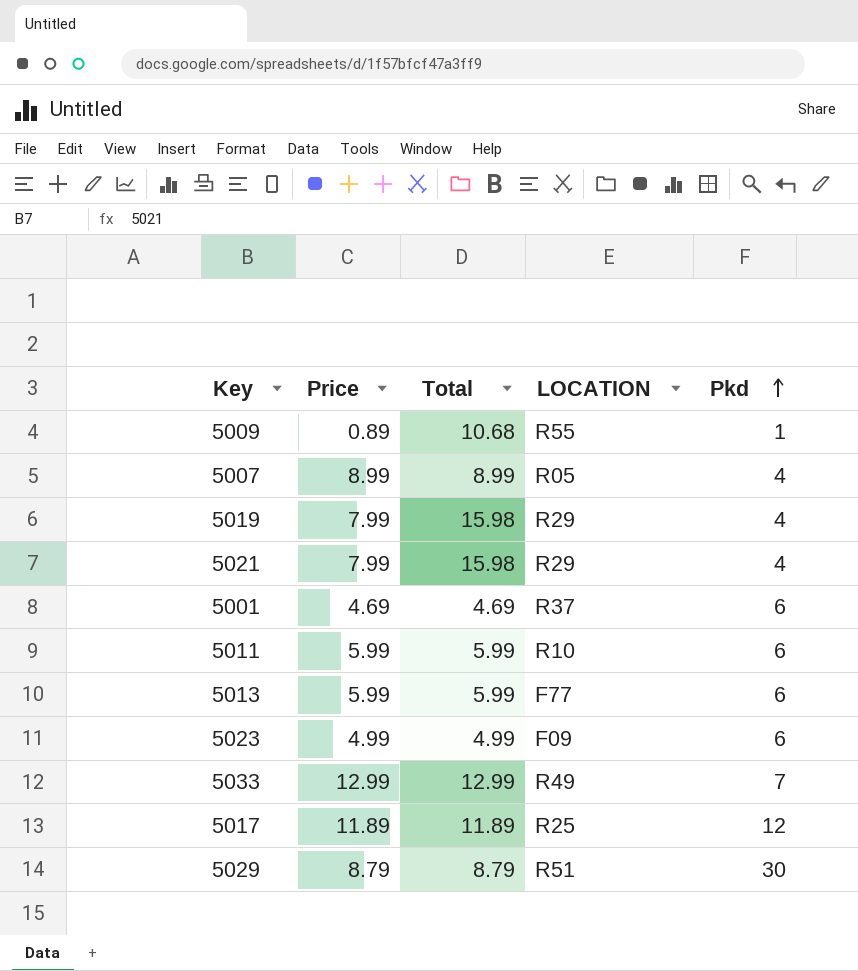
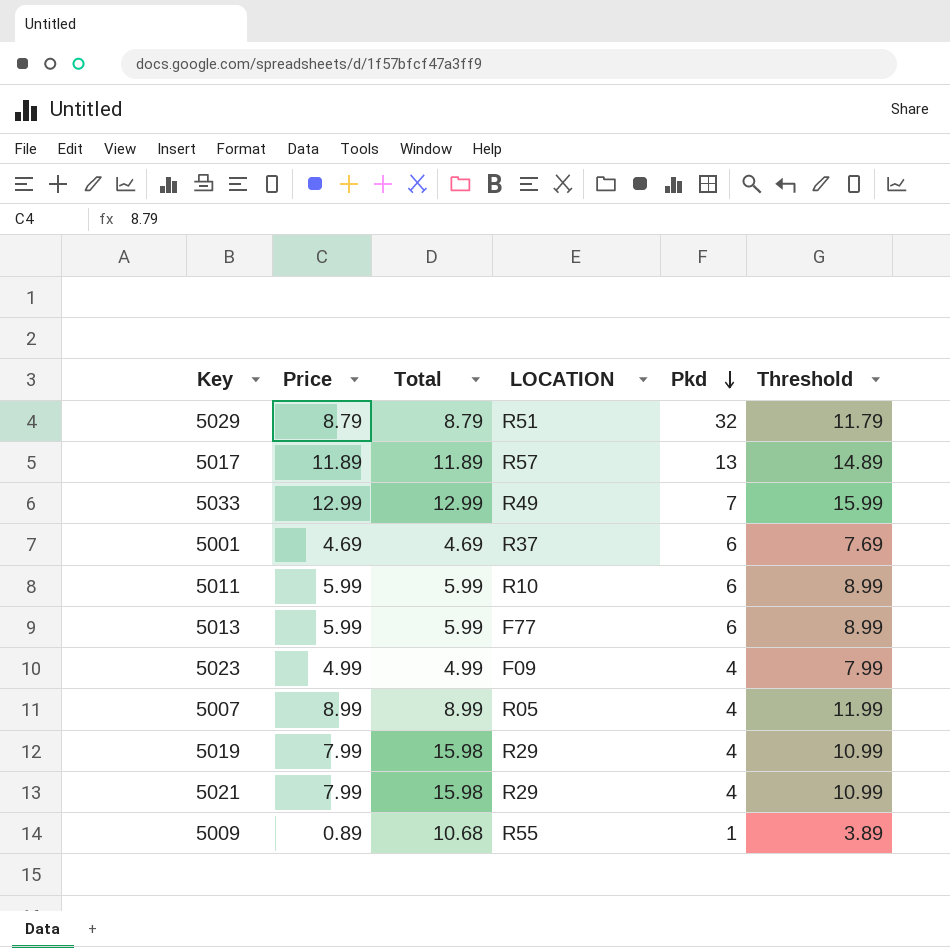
row order: Pkd ascending -> Pkd descending
column Threshold | formula: none -> [Price] + 3
5029 | Pkd: 30 -> 32
5017 | LOCATION: R25 -> R57
5017 | Pkd: 12 -> 13
5023 | Pkd: 6 -> 4

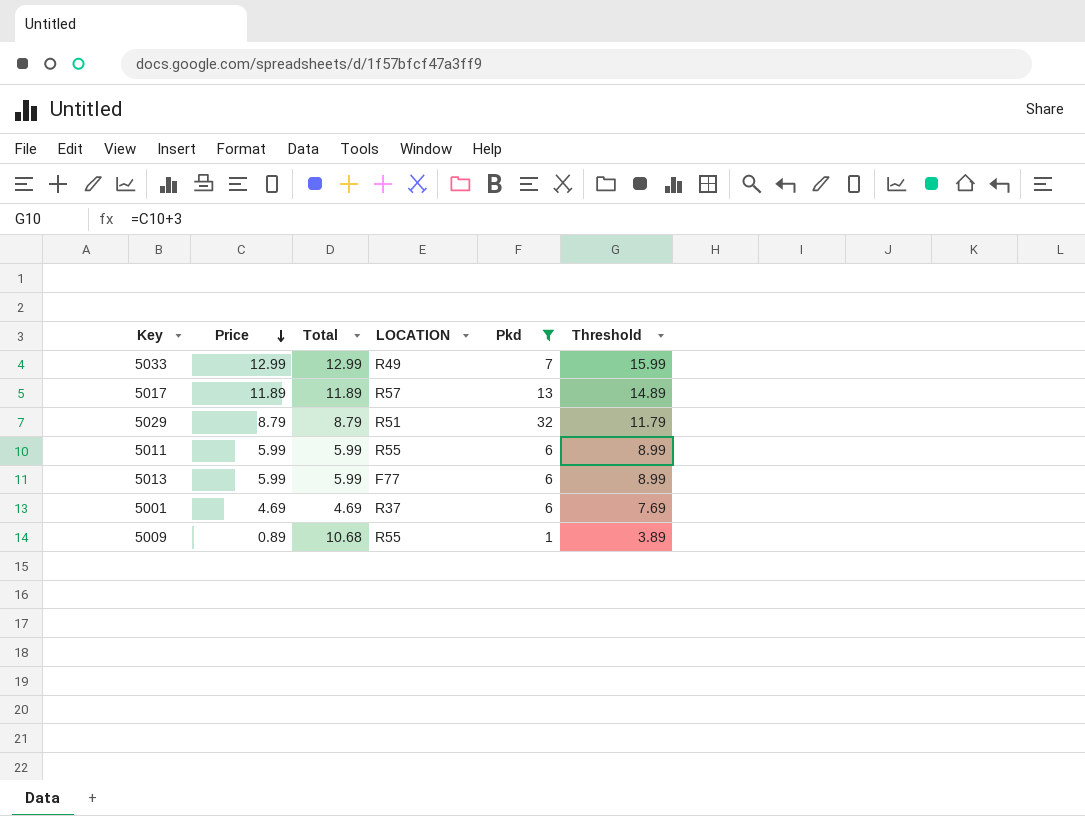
filter: none -> Pkd != 4
row order: Pkd descending -> Price descending
5011 | LOCATION: R10 -> R55

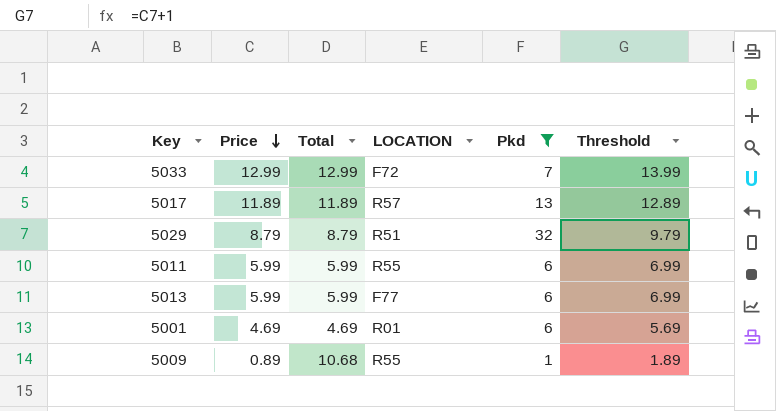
column Threshold | formula: [Price] + 3 -> [Price] + 1
5033 | LOCATION: R49 -> F72
5001 | LOCATION: R37 -> R01

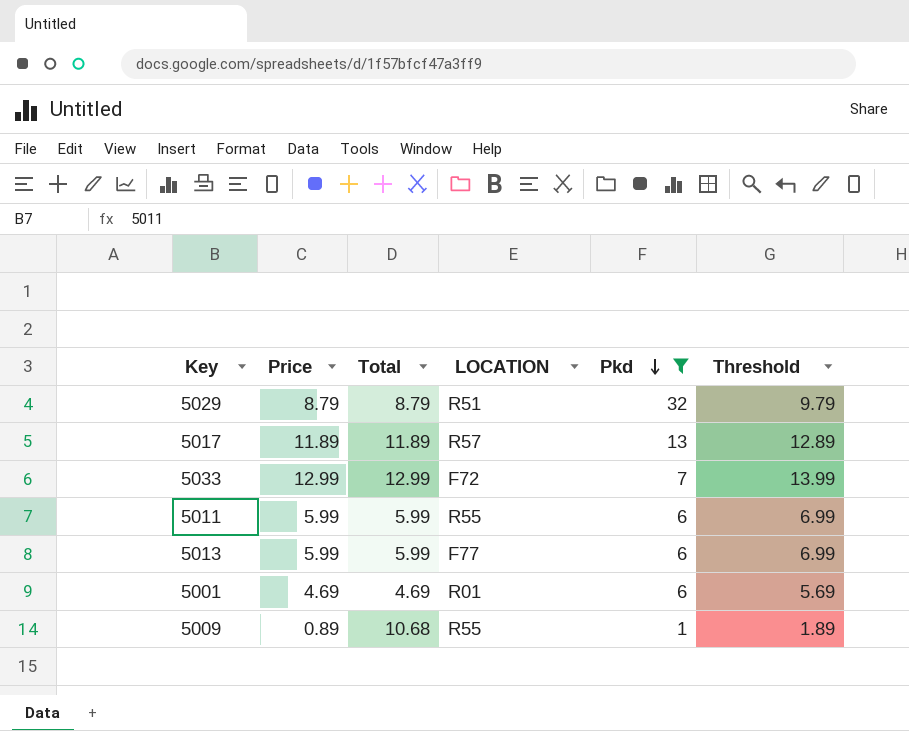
row order: Price descending -> Pkd descending

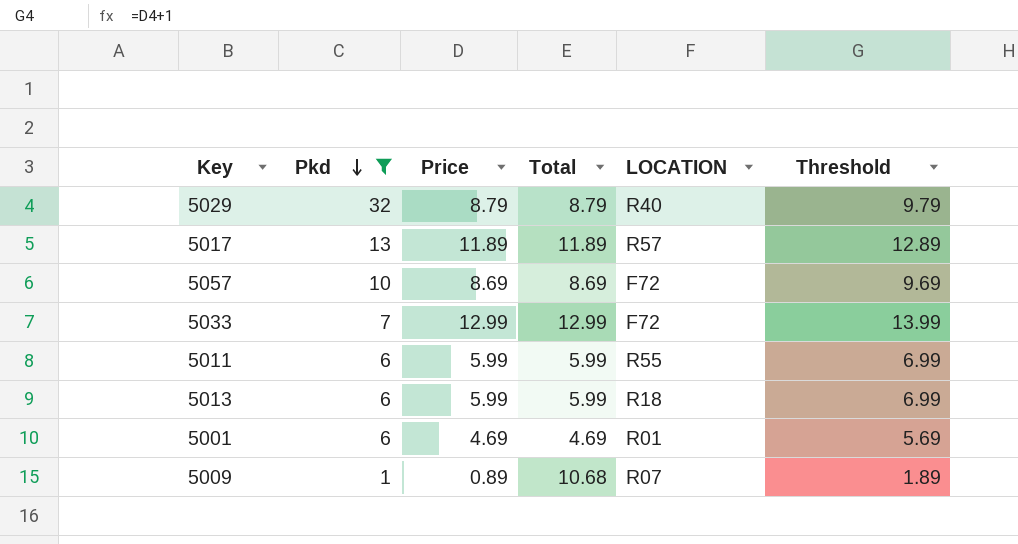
column Pkd | position: 5 -> 2
5029 | LOCATION: R51 -> R40
row 5057: none -> 10 | 8.69 | 8.69 | F72 | 9.69
5013 | LOCATION: F77 -> R18
5009 | LOCATION: R55 -> R07

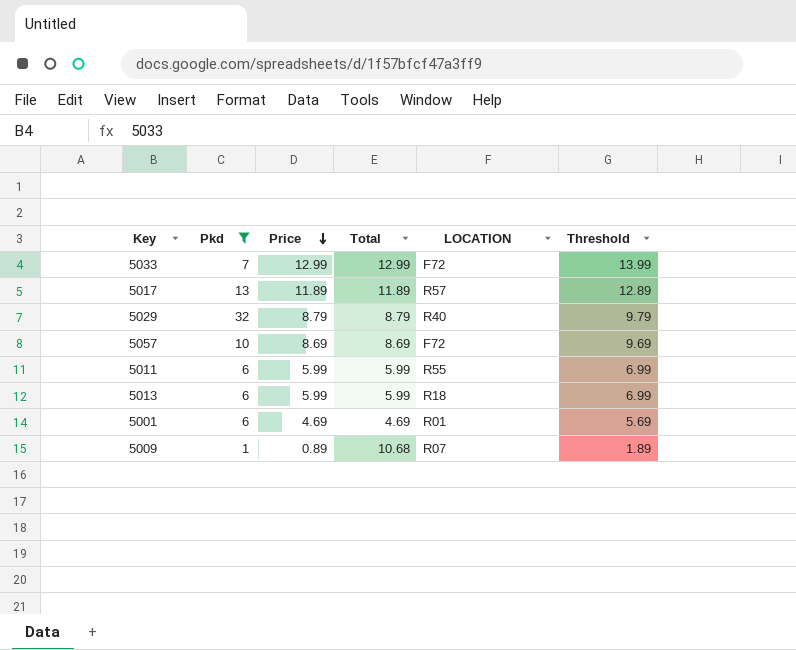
row order: Pkd descending -> Price descending

